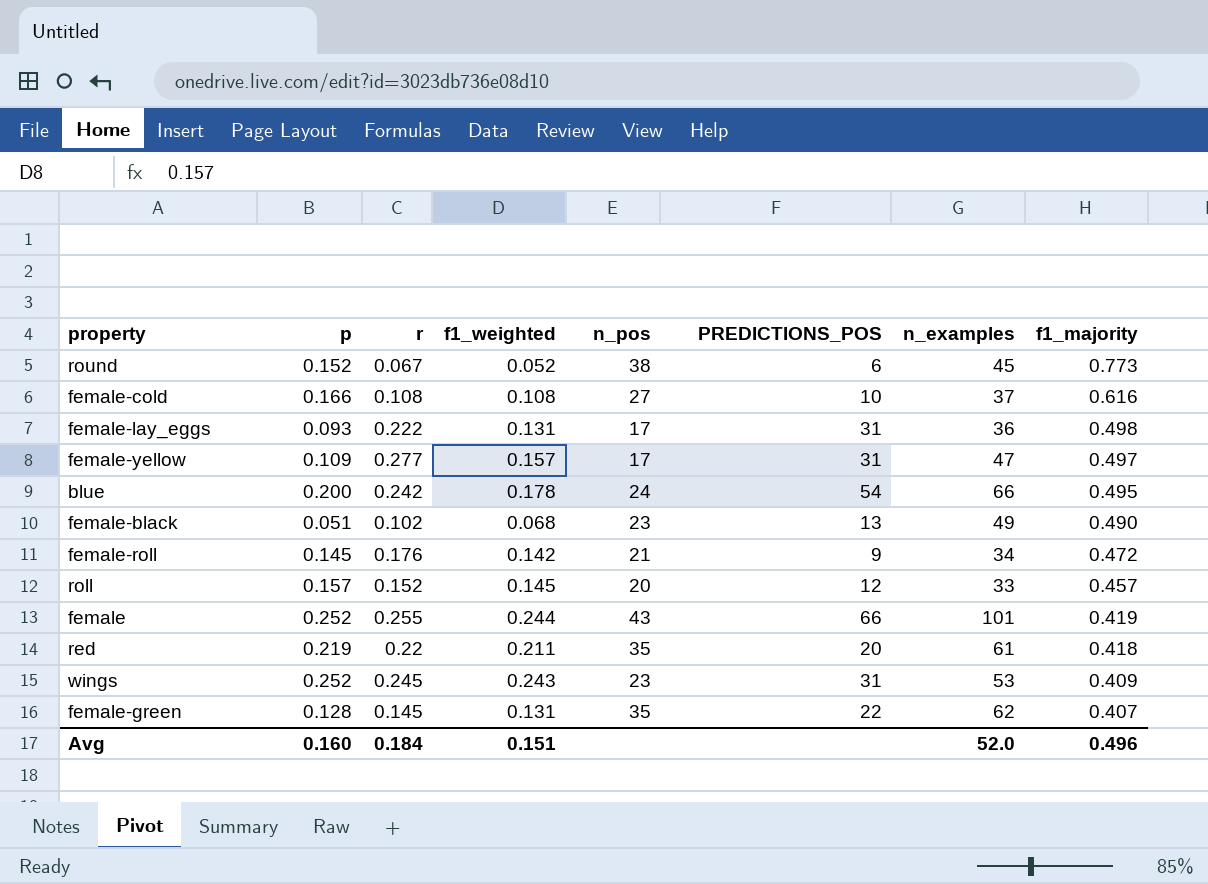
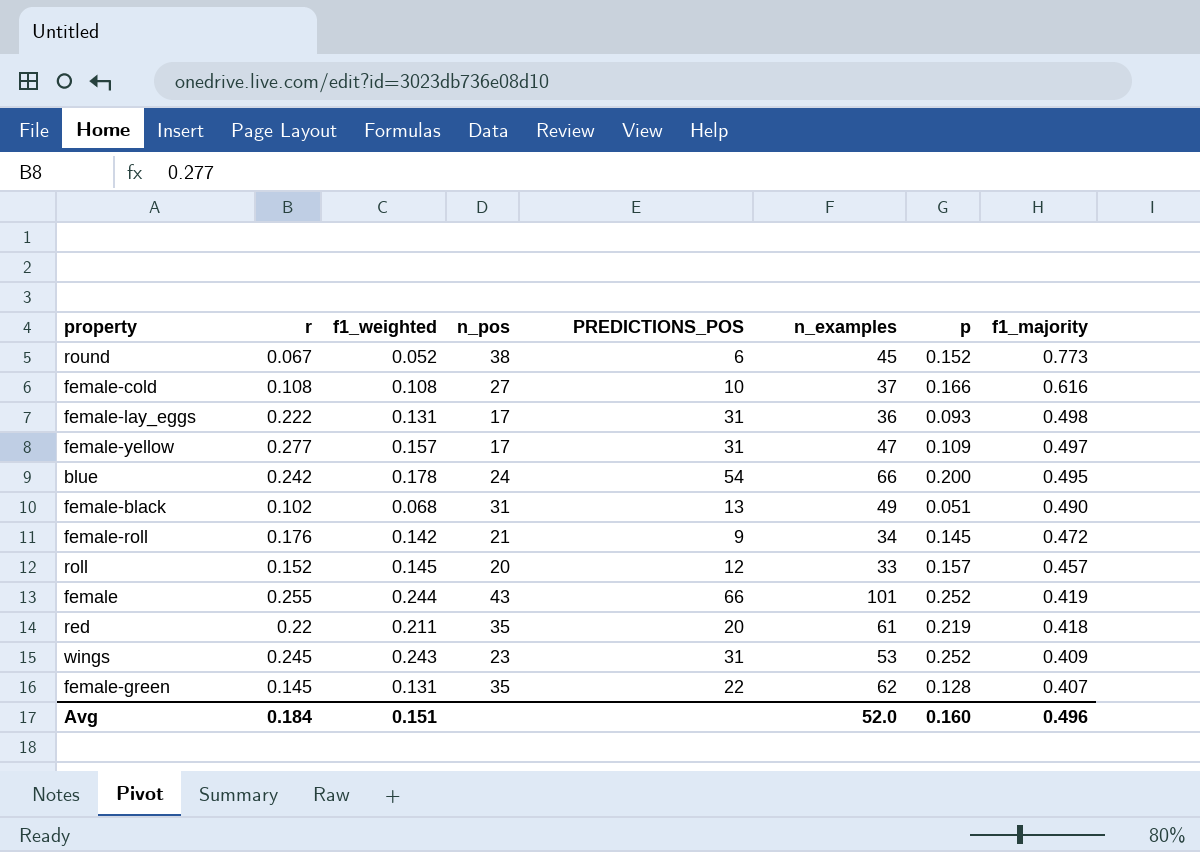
column p | position: 2 -> 7
female-black | n_pos: 23 -> 31

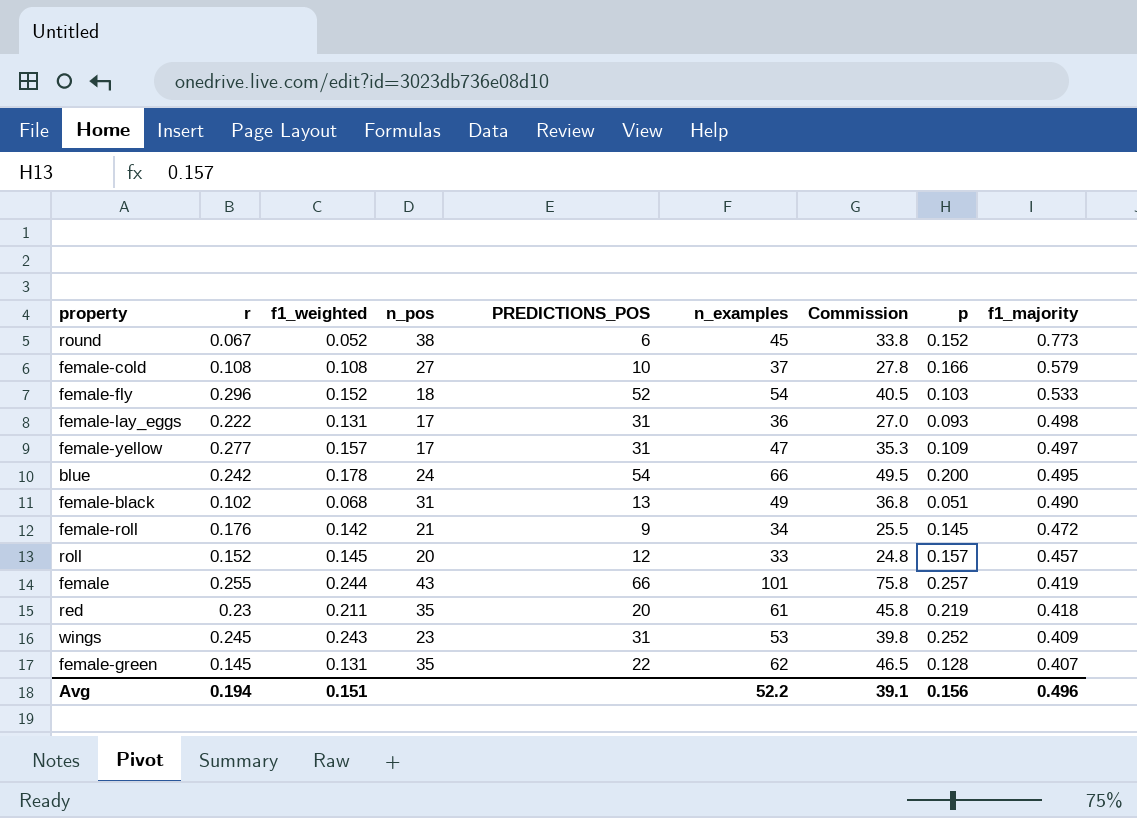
column Commission | formula: none -> [n_examples] * 0.75
female-cold | f1_majority: 0.616 -> 0.579
row female-fly: none -> 0.296 | 0.152 | 18 | 52 | 54 | 40.5 | 0.103 | 0.533
female | p: 0.252 -> 0.257
red | r: 0.22 -> 0.23
Avg | r: 0.184 -> 0.194
Avg | n_examples: 52.0 -> 52.2
Avg | p: 0.160 -> 0.156

